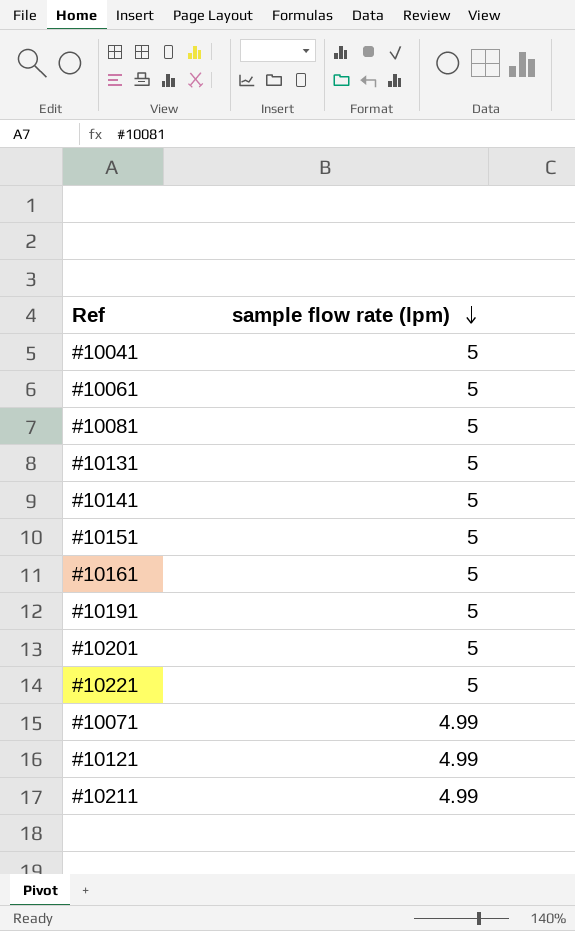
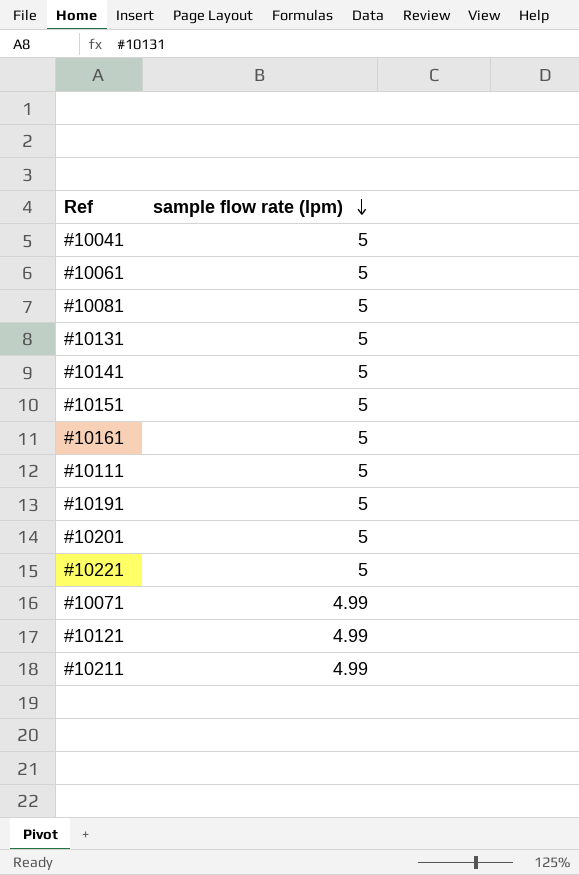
row #10111: none -> 5

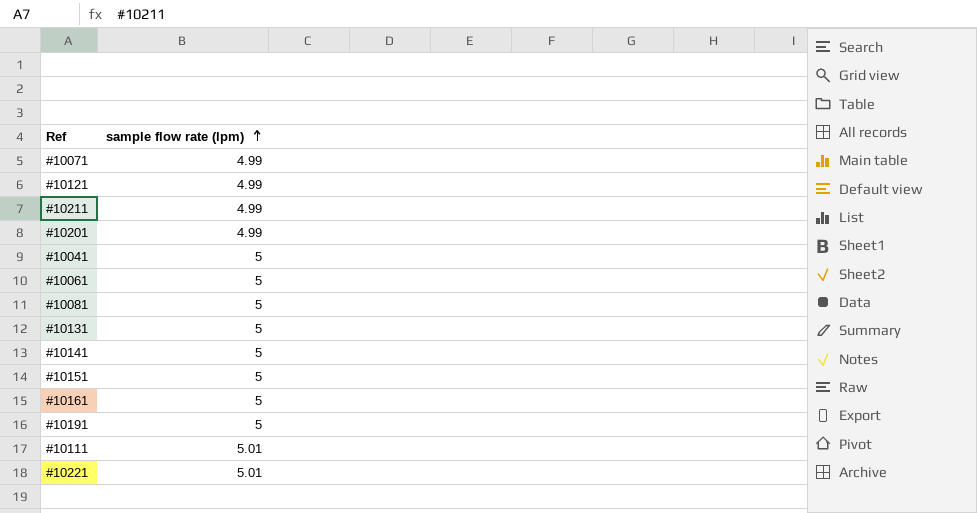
row order: sample flow rate (lpm) descending -> sample flow rate (lpm) ascending
#10201 | sample flow rate (lpm): 5 -> 4.99
#10111 | sample flow rate (lpm): 5 -> 5.01
#10221 | sample flow rate (lpm): 5 -> 5.01

